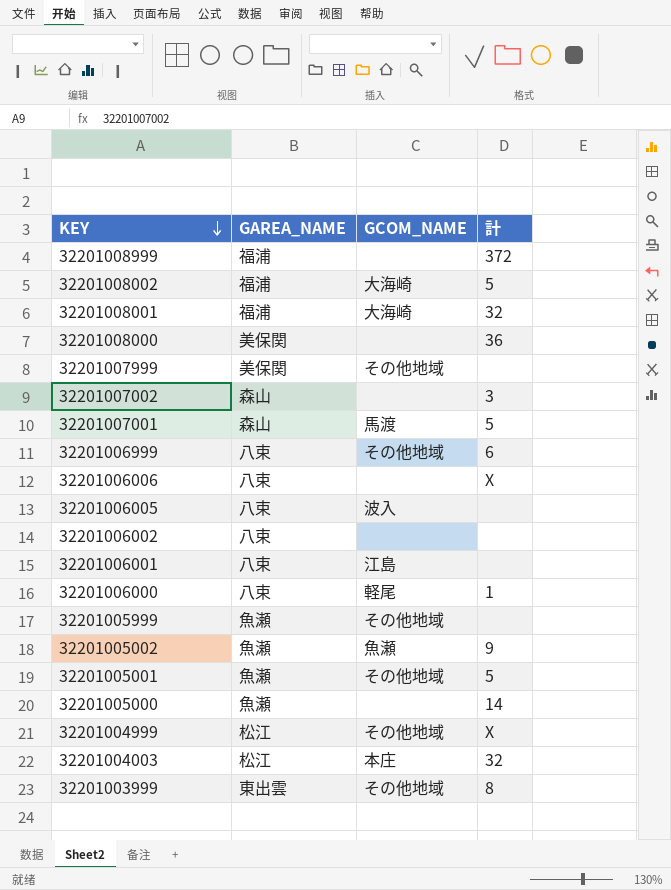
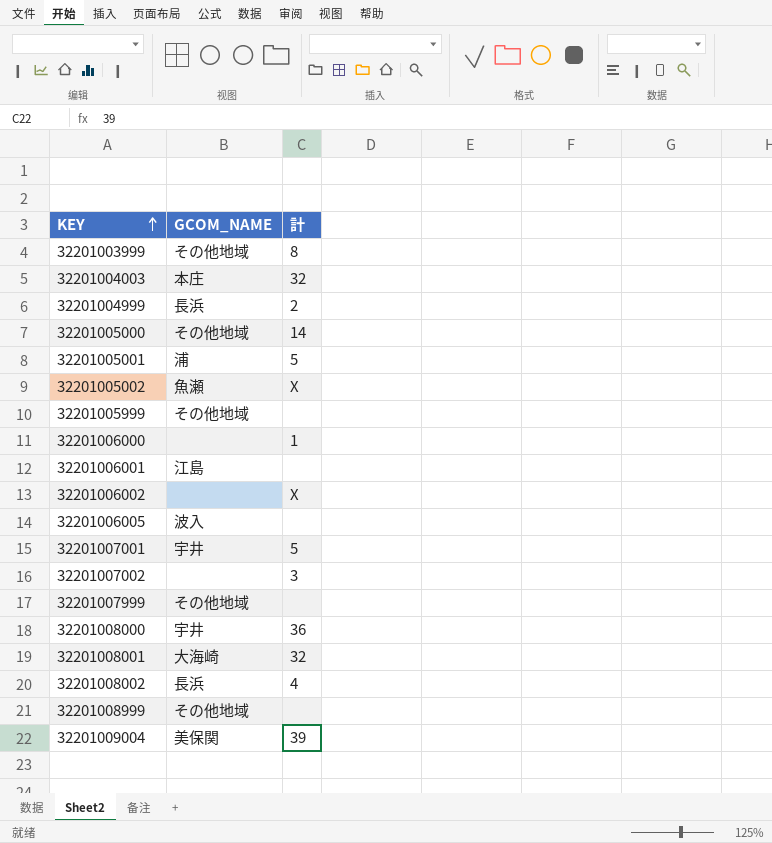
row order: KEY descending -> KEY ascending
column GAREA_NAME | position: 2 -> none
row 32201006999: 八束 | その他地域 | 6 -> none
row 32201006006: 八束 | none | X -> none
32201004999 | GCOM_NAME: その他地域 -> 長浜
32201004999 | 計: X -> 2
32201005000 | GCOM_NAME: none -> その他地域
32201005001 | GCOM_NAME: その他地域 -> 浦
32201005002 | 計: 9 -> X
32201006000 | GCOM_NAME: 軽尾 -> none
32201006002 | 計: none -> X
32201007001 | GCOM_NAME: 馬渡 -> 宇井
32201008000 | GCOM_NAME: none -> 宇井
32201008002 | GCOM_NAME: 大海崎 -> 長浜
32201008002 | 計: 5 -> 4
32201008999 | GCOM_NAME: none -> その他地域
32201008999 | 計: 372 -> none
row 32201009004: none -> 美保関 | 39

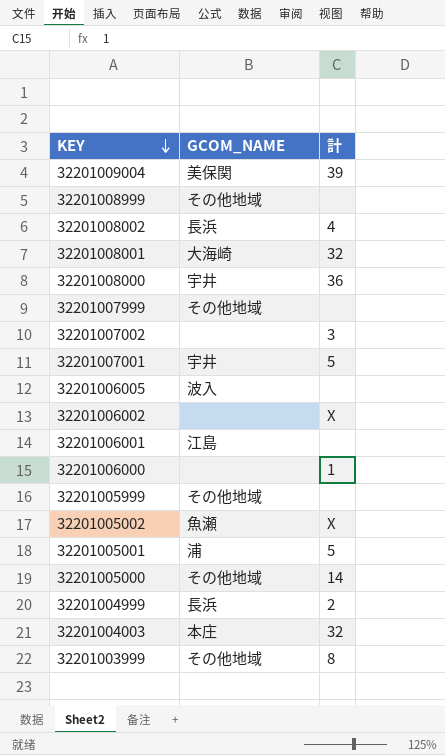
row order: KEY ascending -> KEY descending

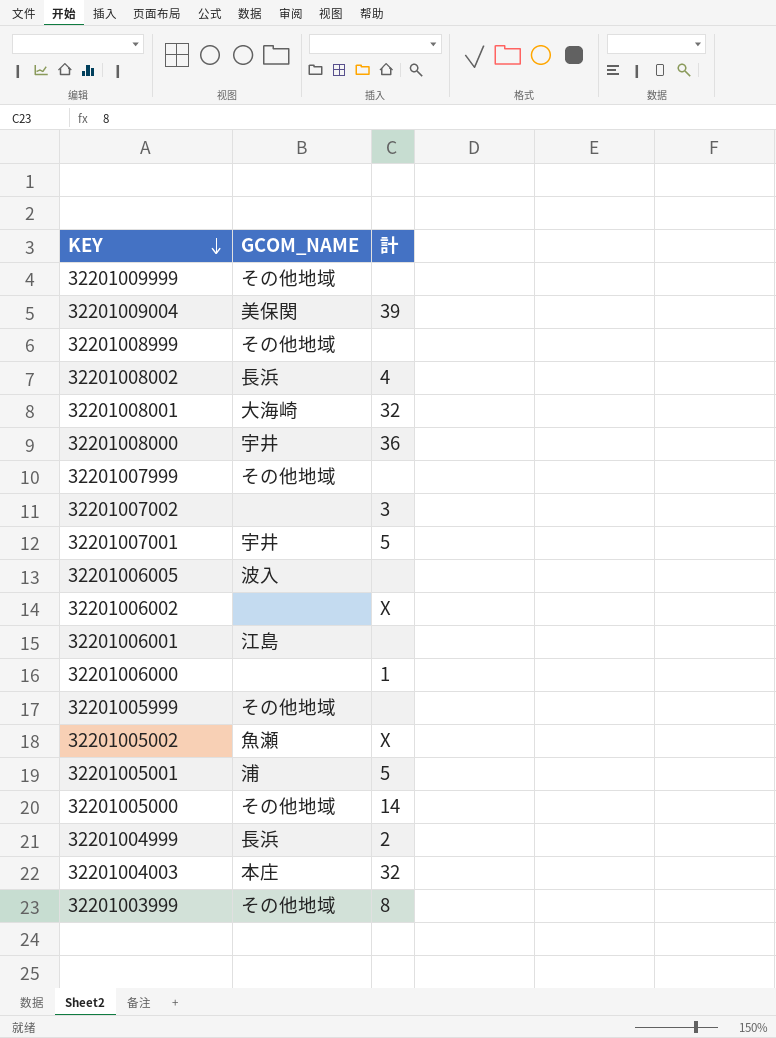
row 32201009999: none -> その他地域 | none

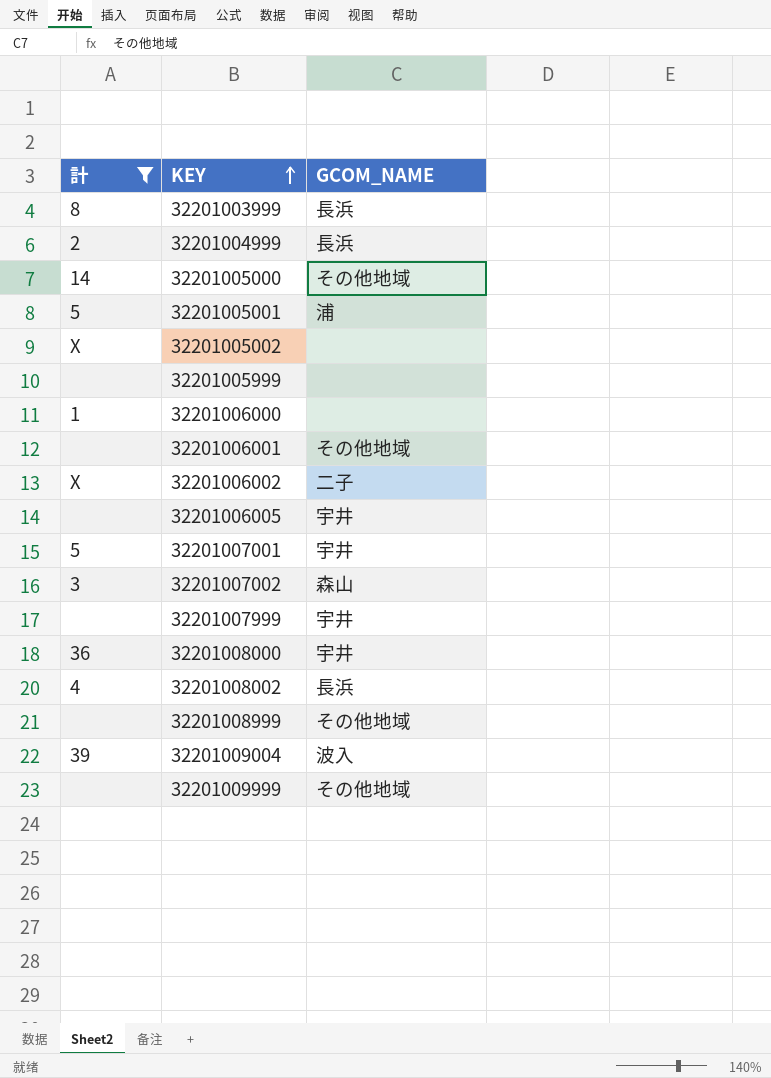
filter: none -> 計 != 32
row order: KEY descending -> KEY ascending
column 計 | position: 3 -> 1
32201003999 | GCOM_NAME: その他地域 -> 長浜
32201005002 | GCOM_NAME: 魚瀬 -> none
32201005999 | GCOM_NAME: その他地域 -> none
32201006001 | GCOM_NAME: 江島 -> その他地域
32201006002 | GCOM_NAME: none -> 二子
32201006005 | GCOM_NAME: 波入 -> 宇井
32201007002 | GCOM_NAME: none -> 森山
32201007999 | GCOM_NAME: その他地域 -> 宇井
32201009004 | GCOM_NAME: 美保関 -> 波入

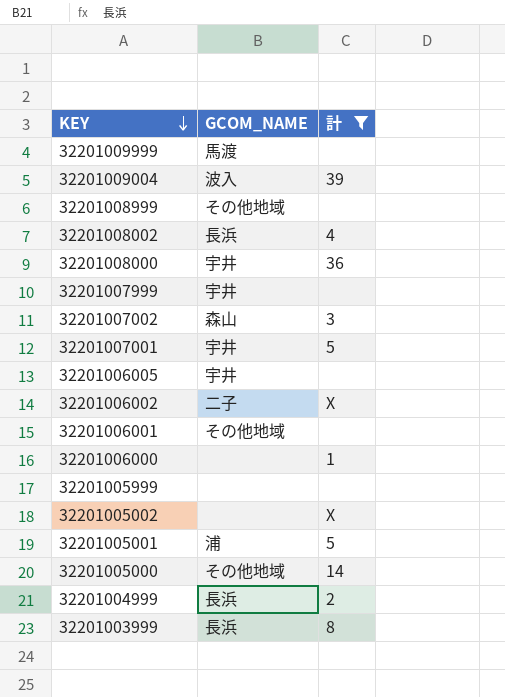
row order: KEY ascending -> KEY descending
column 計 | position: 1 -> 3
32201009999 | GCOM_NAME: その他地域 -> 馬渡

